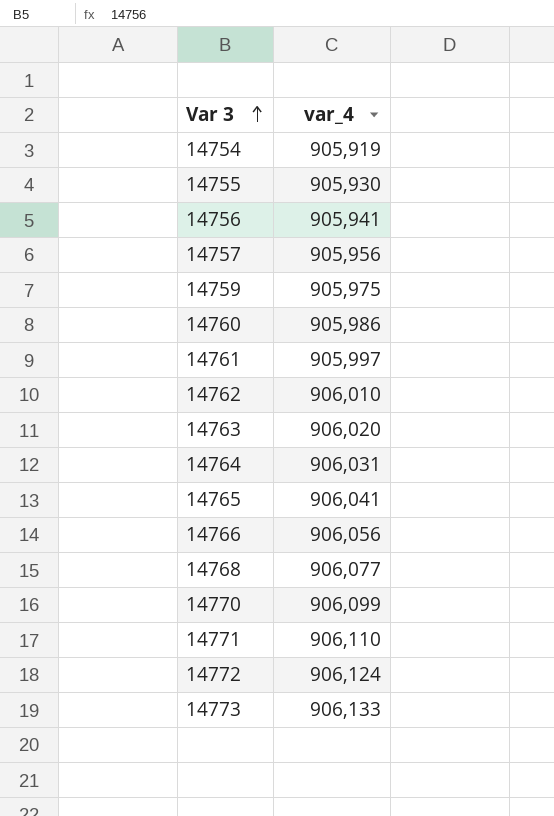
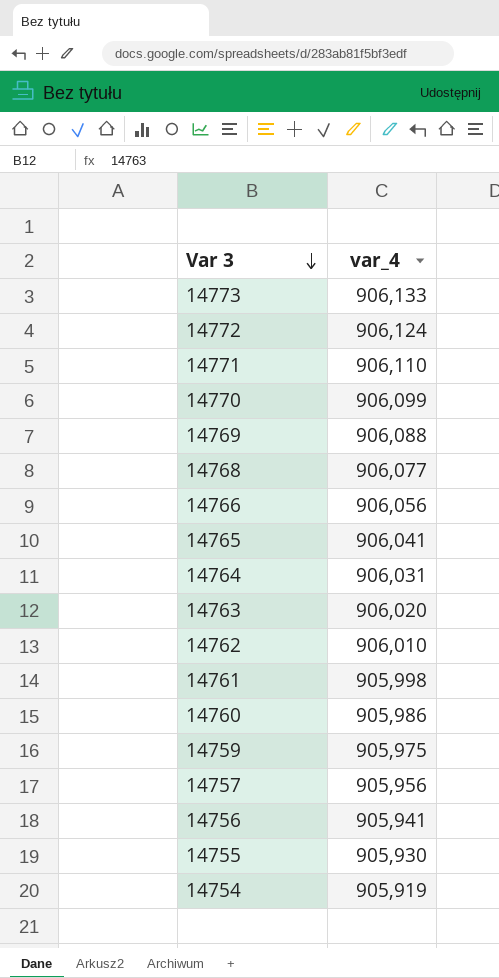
row order: Var 3 ascending -> Var 3 descending
row 14769: none -> 906,088
14761 | var_4: 905,997 -> 905,998

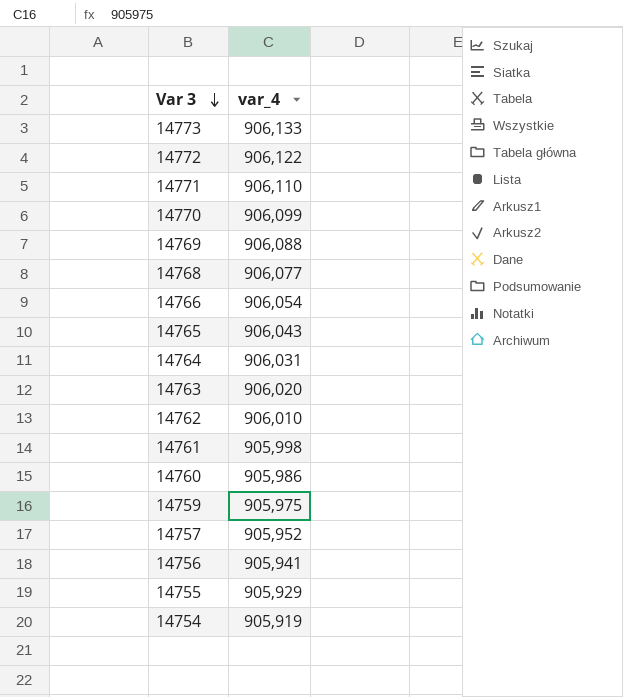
14772 | var_4: 906,124 -> 906,122
14766 | var_4: 906,056 -> 906,054
14765 | var_4: 906,041 -> 906,043
14757 | var_4: 905,956 -> 905,952
14755 | var_4: 905,930 -> 905,929

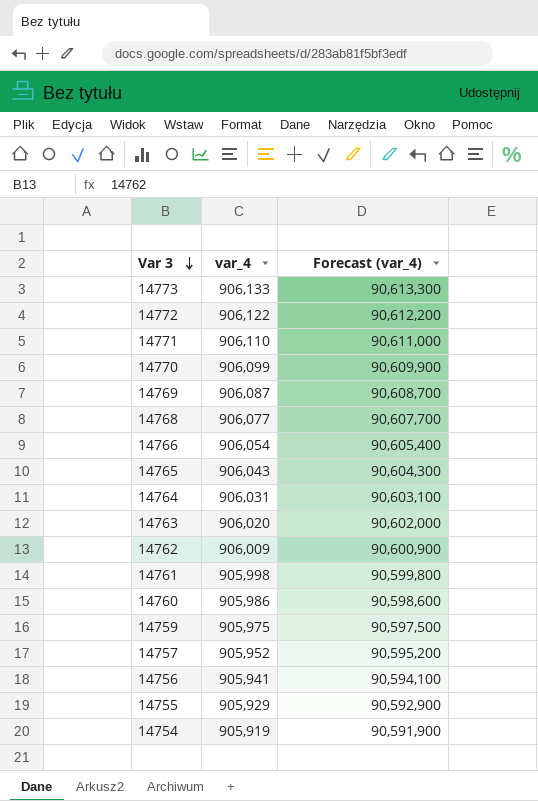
column Forecast (var_4) | formula: none -> [var_4] * 100
14769 | var_4: 906,088 -> 906,087
14762 | var_4: 906,010 -> 906,009

